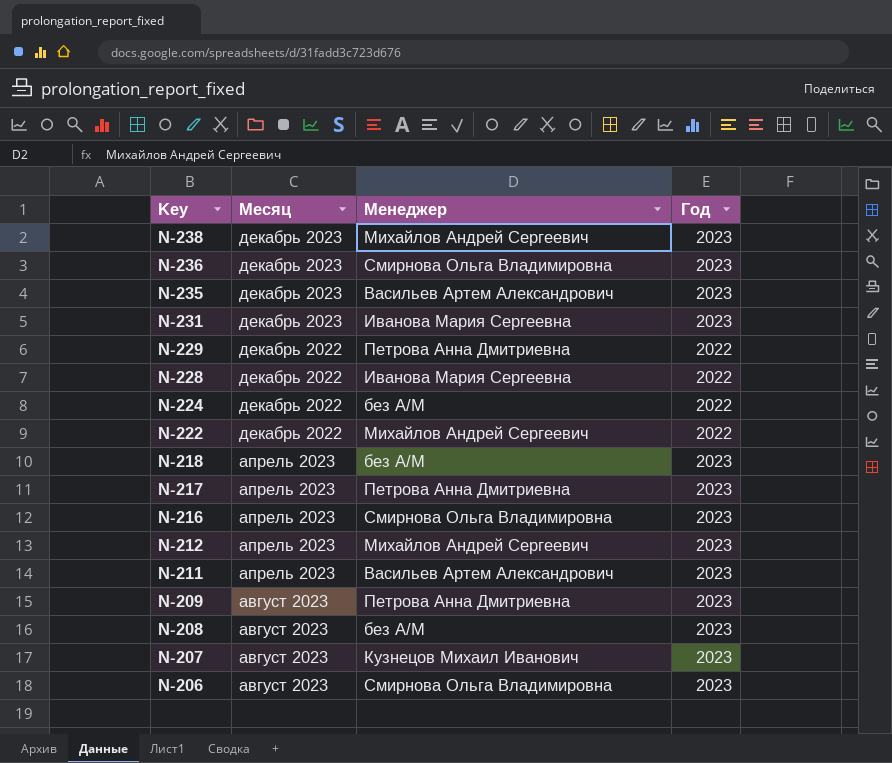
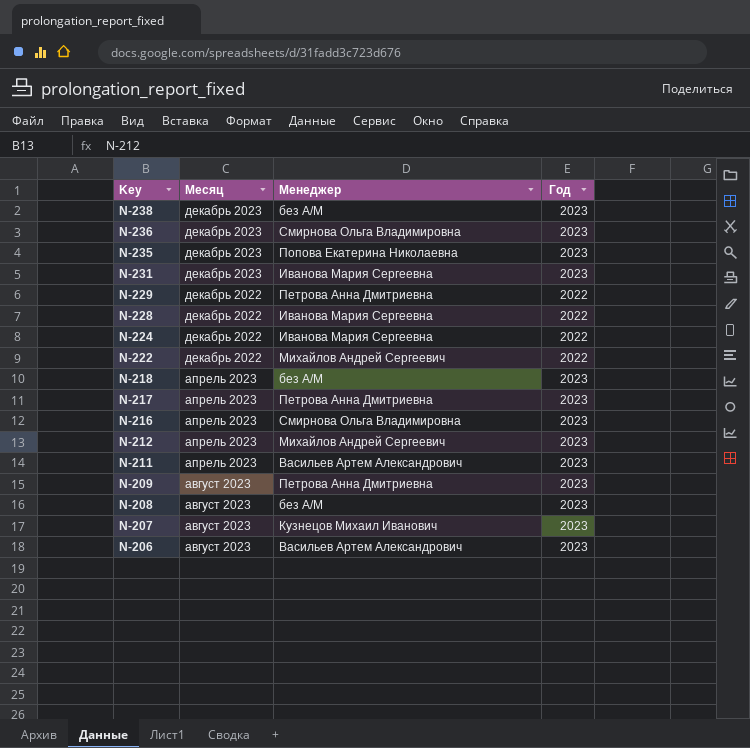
N-238 | Менеджер: Михайлов Андрей Сергеевич -> без А/М
N-235 | Менеджер: Васильев Артем Александрович -> Попова Екатерина Николаевна
N-224 | Менеджер: без А/М -> Иванова Мария Сергеевна
N-206 | Менеджер: Смирнова Ольга Владимировна -> Васильев Артем Александрович

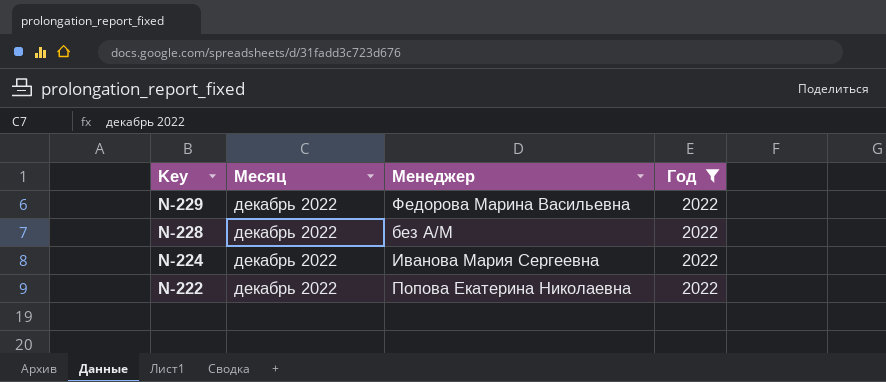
filter: none -> Год = 2022
N-229 | Менеджер: Петрова Анна Дмитриевна -> Федорова Марина Васильевна
N-228 | Менеджер: Иванова Мария Сергеевна -> без А/М
N-222 | Менеджер: Михайлов Андрей Сергеевич -> Попова Екатерина Николаевна

